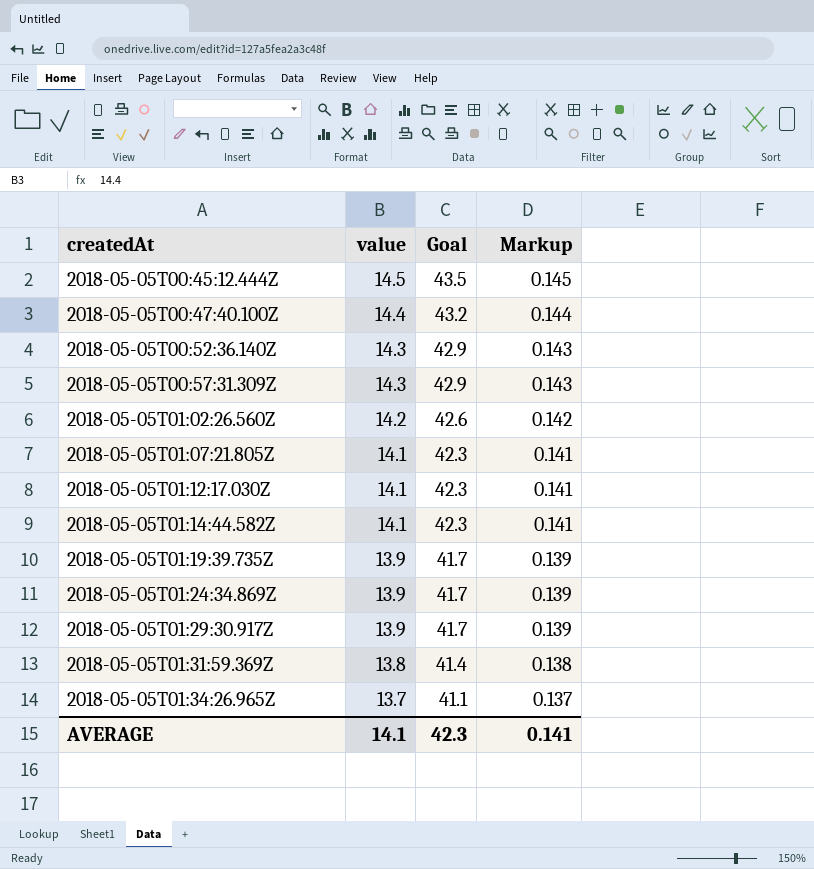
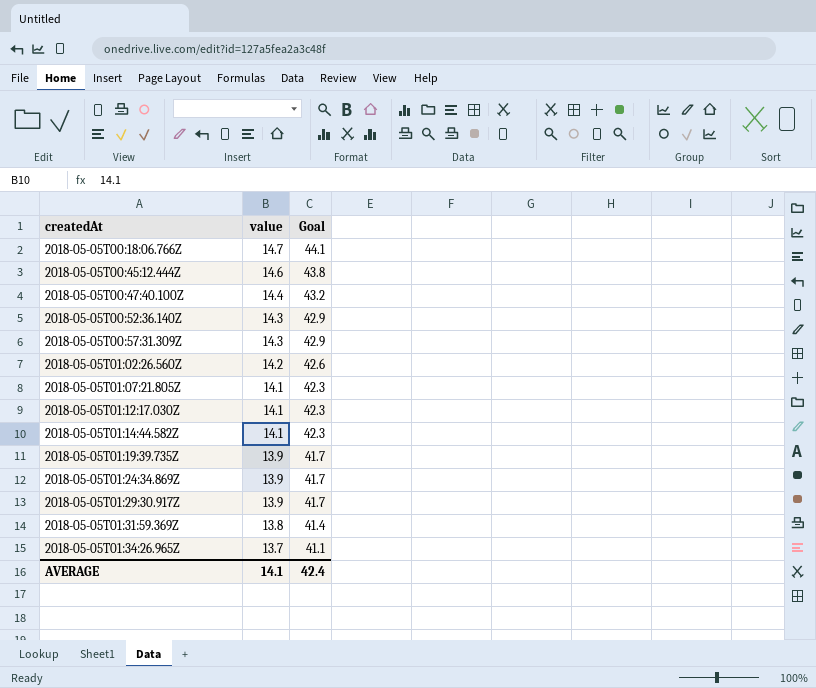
column Markup | formula: [value] * 0.01 -> none
row 2018-05-05T00:18:06.766Z: none -> 14.7 | 44.1
2018-05-05T00:45:12.444Z | value: 14.5 -> 14.6
2018-05-05T00:45:12.444Z | Goal: 43.5 -> 43.8
AVERAGE | Goal: 42.3 -> 42.4

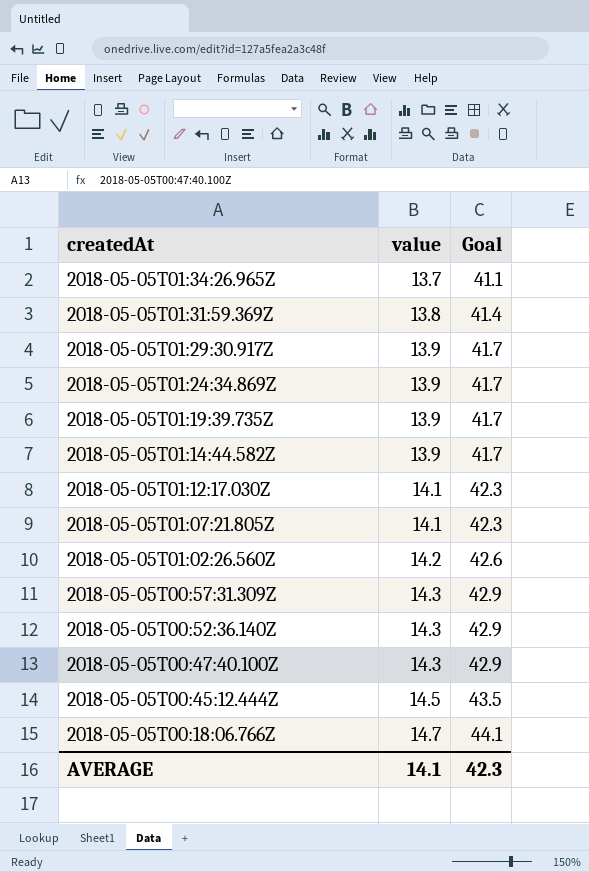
row order: createdAt ascending -> createdAt descending
2018-05-05T01:14:44.582Z | value: 14.1 -> 13.9
2018-05-05T01:14:44.582Z | Goal: 42.3 -> 41.7
2018-05-05T00:47:40.100Z | value: 14.4 -> 14.3
2018-05-05T00:47:40.100Z | Goal: 43.2 -> 42.9
2018-05-05T00:45:12.444Z | value: 14.6 -> 14.5
2018-05-05T00:45:12.444Z | Goal: 43.8 -> 43.5
AVERAGE | Goal: 42.4 -> 42.3

